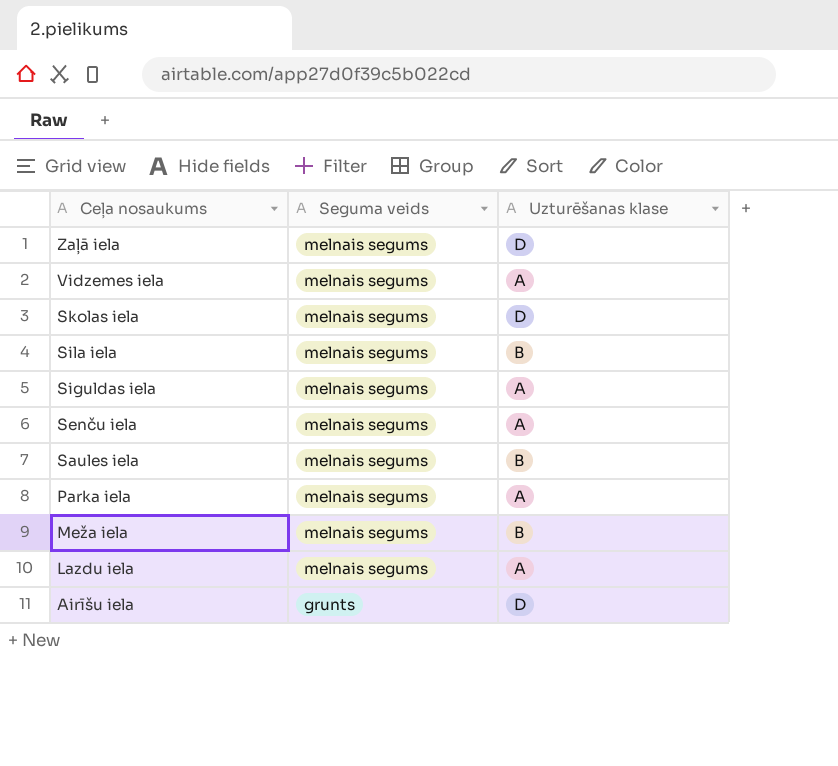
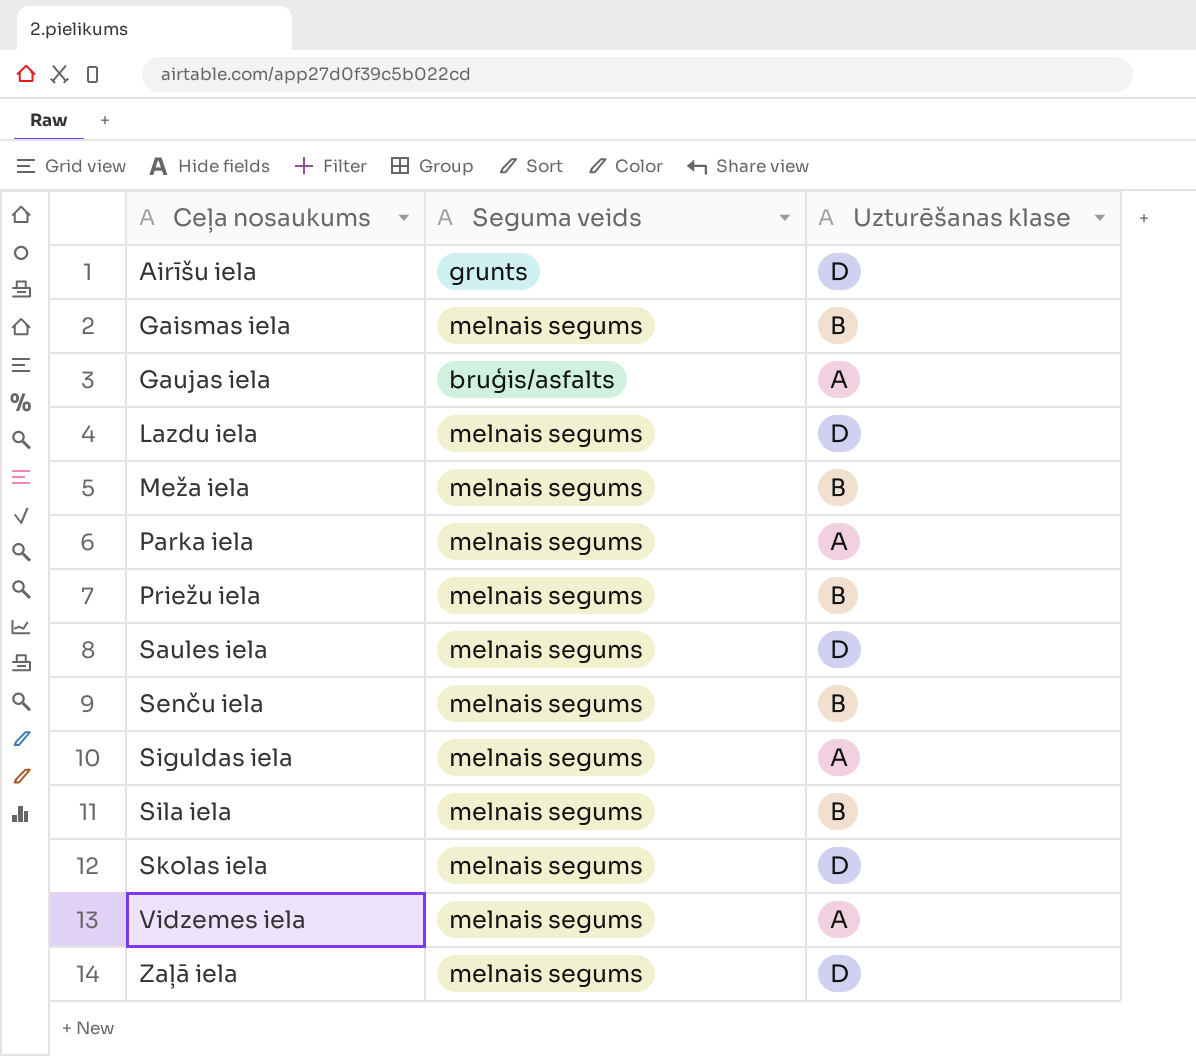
row order: Ceļa nosaukums descending -> Ceļa nosaukums ascending
row Gaismas iela: none -> melnais segums | B
row Gaujas iela: none -> bruģis/asfalts | A
Lazdu iela | Uzturēšanas klase: A -> D
row Priežu iela: none -> melnais segums | B
Saules iela | Uzturēšanas klase: B -> D
Senču iela | Uzturēšanas klase: A -> B

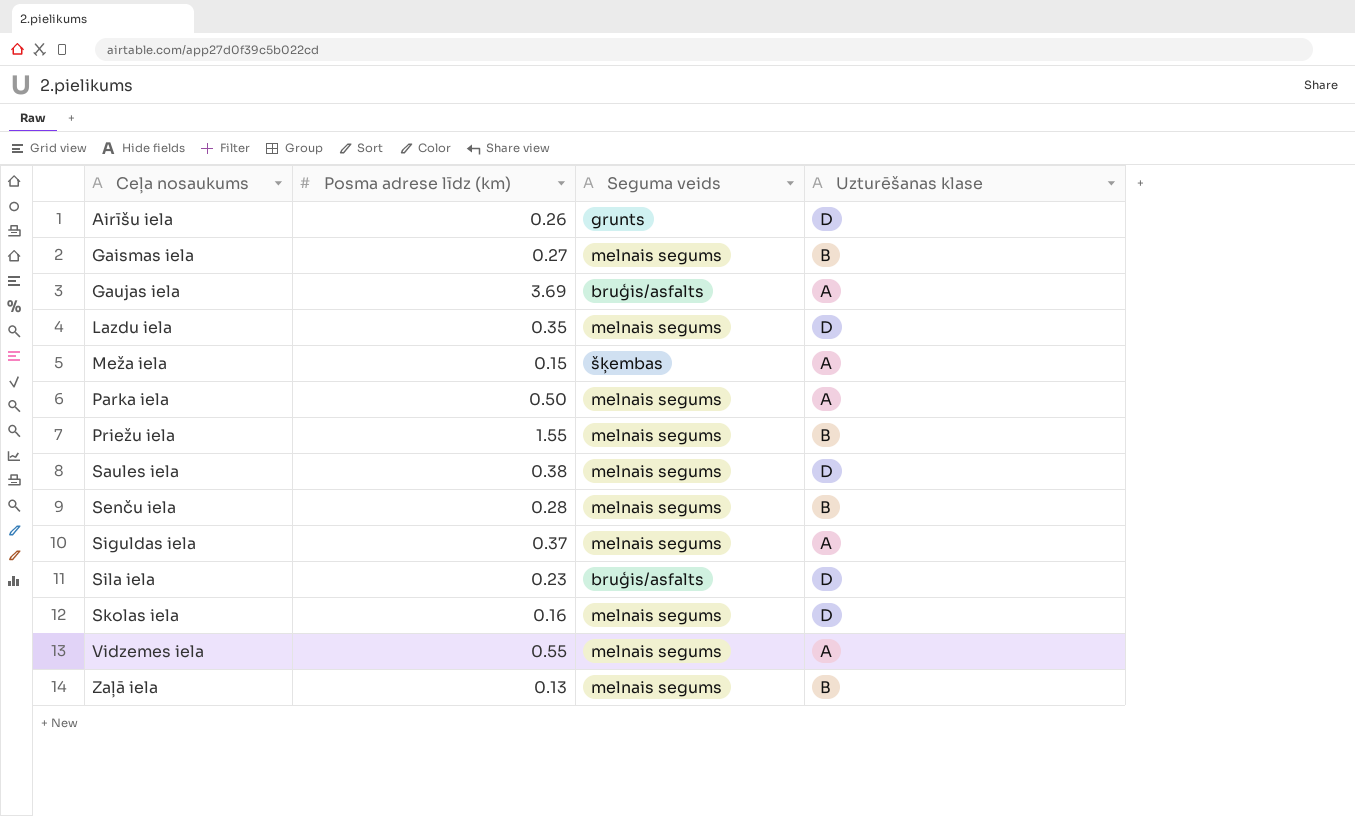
column Posma adrese līdz (km) | position: none -> 2
Meža iela | Seguma veids: melnais segums -> šķembas
Meža iela | Uzturēšanas klase: B -> A
Sila iela | Seguma veids: melnais segums -> bruģis/asfalts
Sila iela | Uzturēšanas klase: B -> D
Zaļā iela | Uzturēšanas klase: D -> B

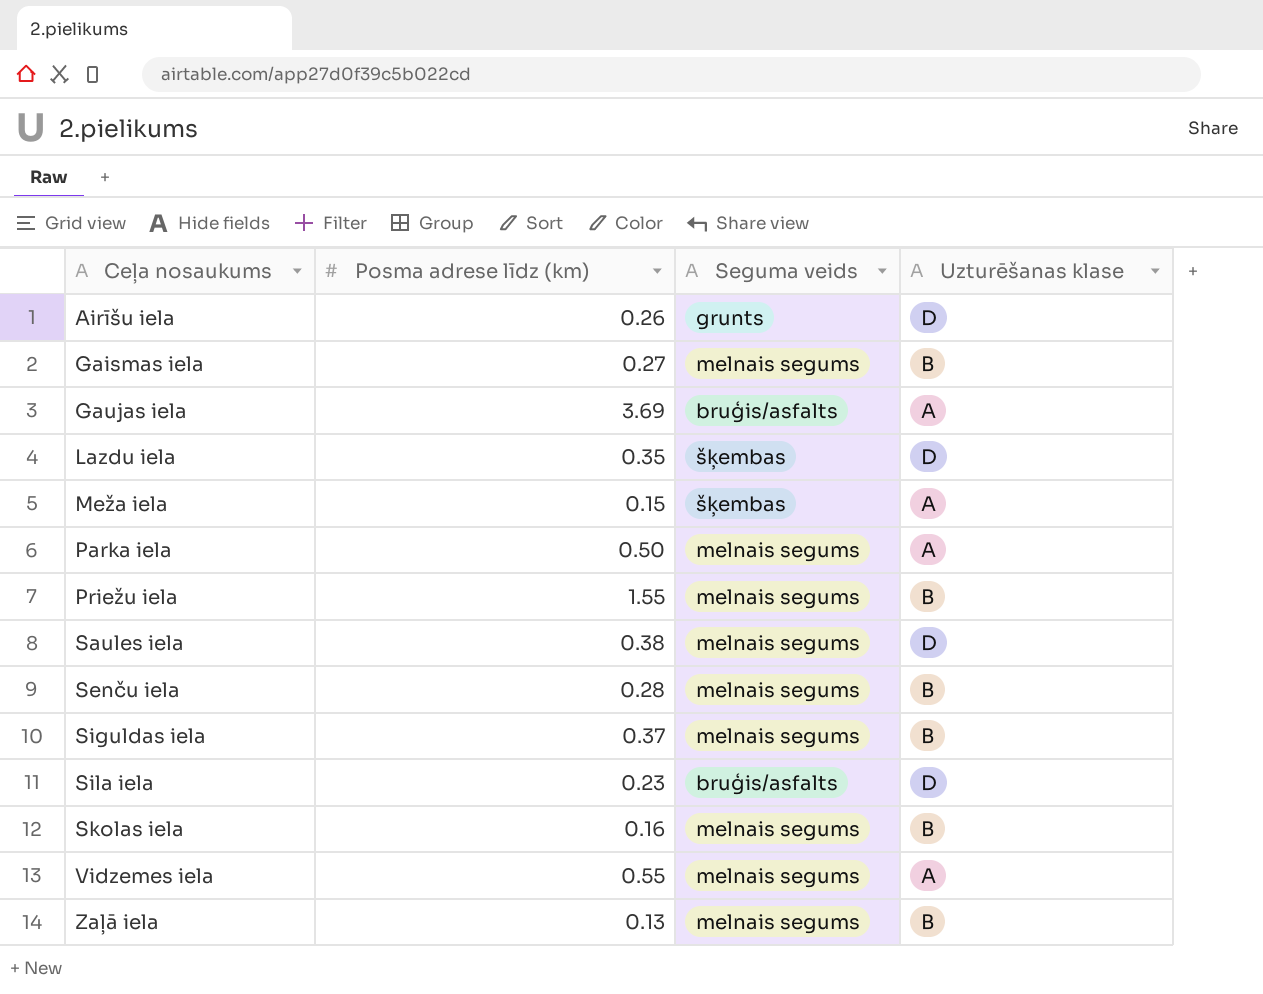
Lazdu iela | Seguma veids: melnais segums -> šķembas
Siguldas iela | Uzturēšanas klase: A -> B
Skolas iela | Uzturēšanas klase: D -> B

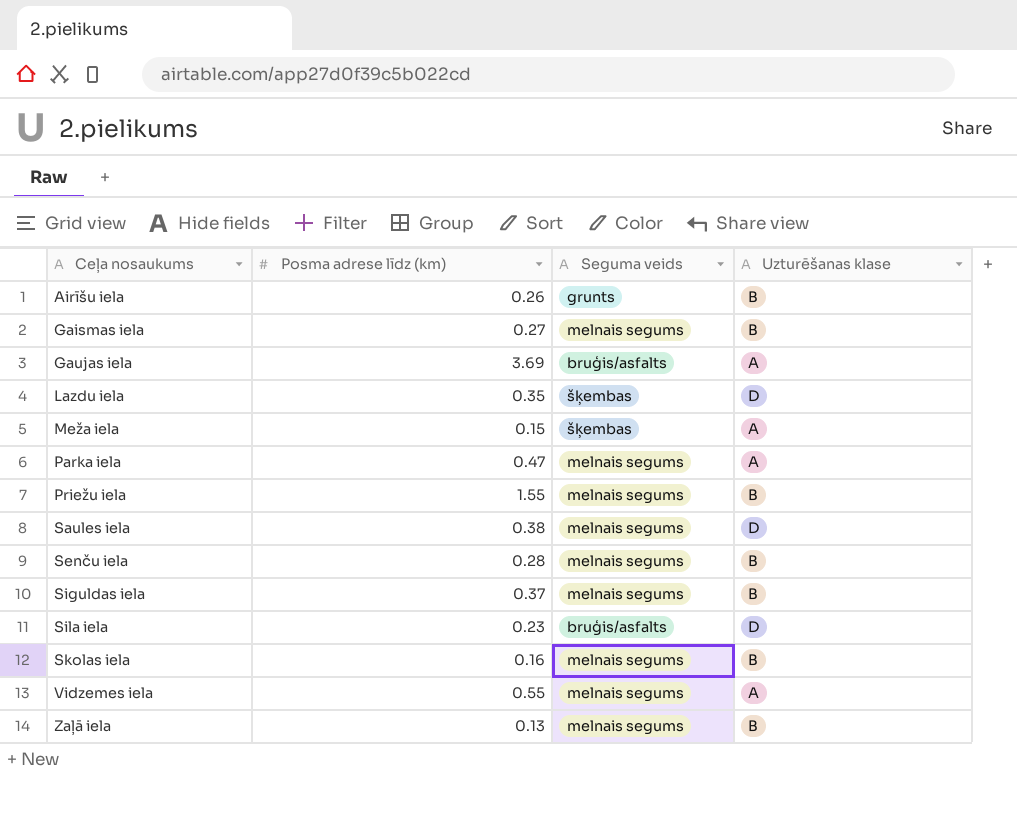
Airīšu iela | Uzturēšanas klase: D -> B
Parka iela | Posma adrese līdz (km): 0.50 -> 0.47

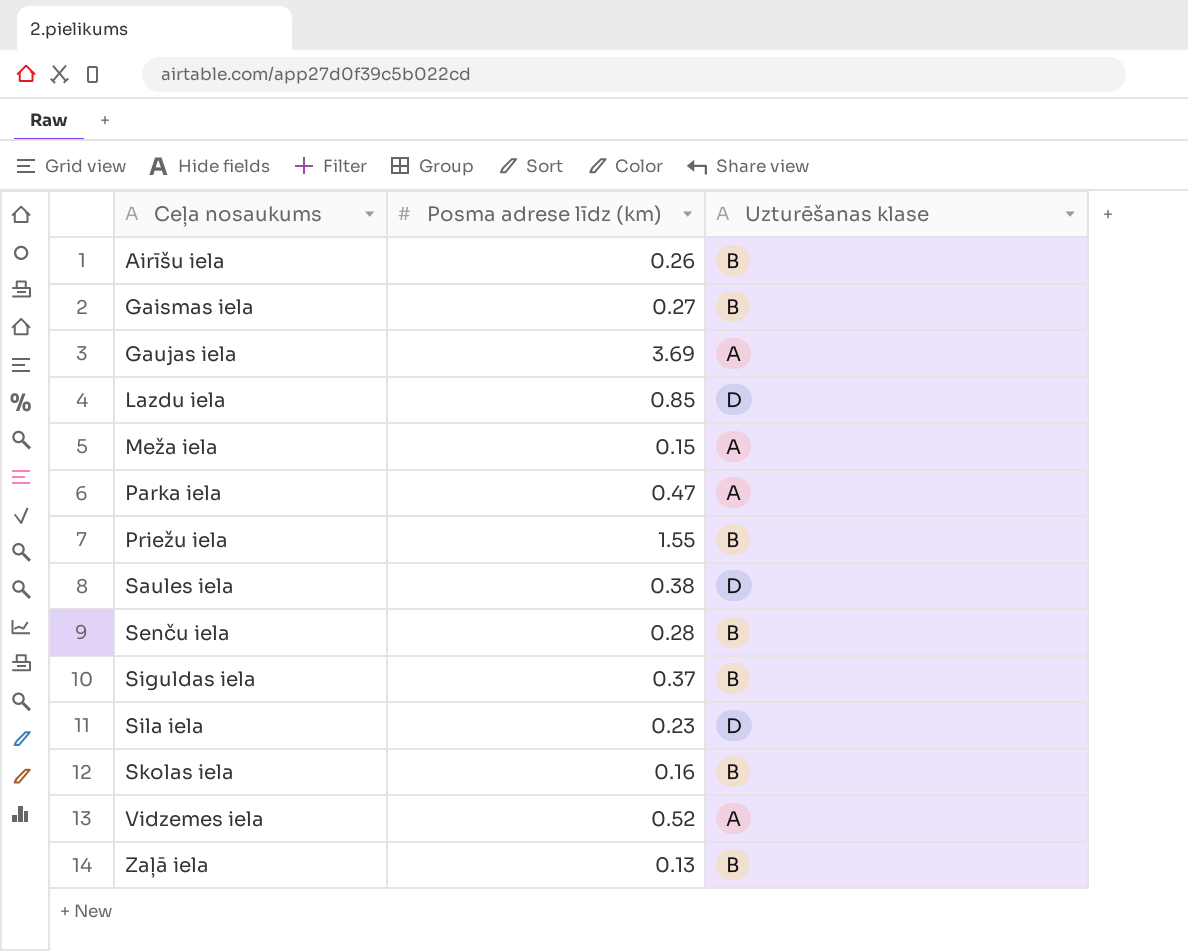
column Seguma veids | position: 3 -> none
Lazdu iela | Posma adrese līdz (km): 0.35 -> 0.85
Vidzemes iela | Posma adrese līdz (km): 0.55 -> 0.52

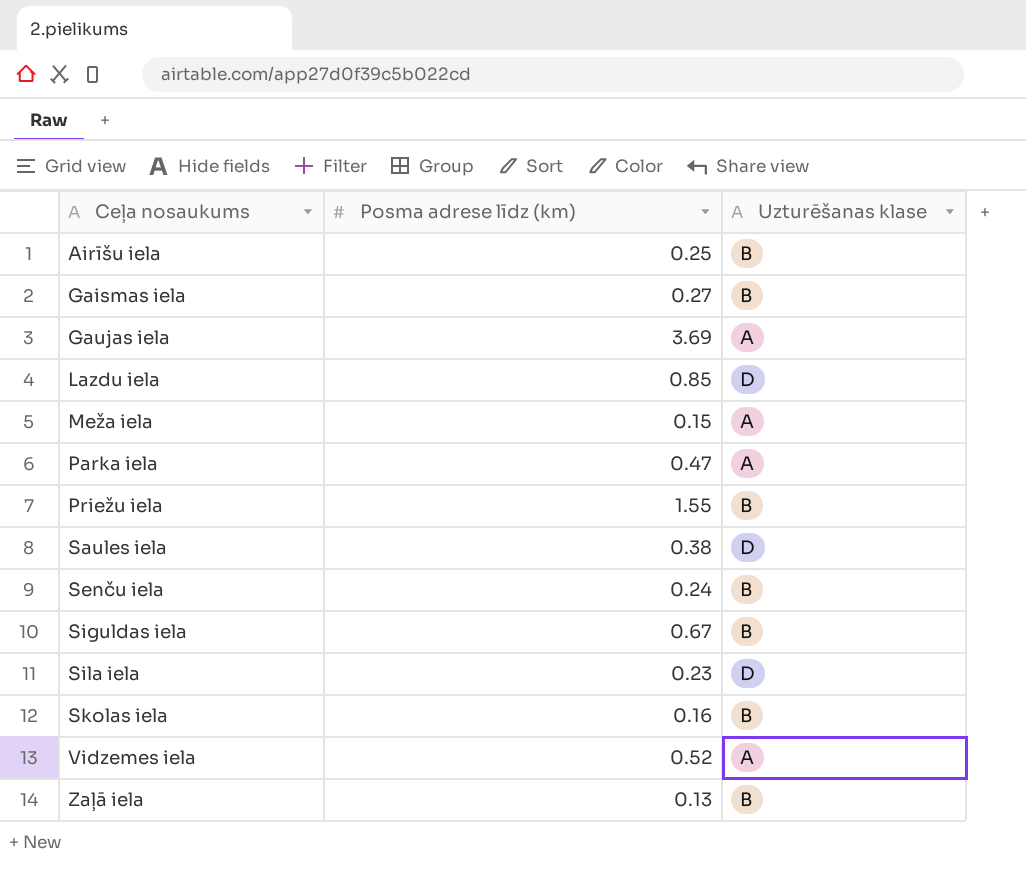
Airīšu iela | Posma adrese līdz (km): 0.26 -> 0.25
Senču iela | Posma adrese līdz (km): 0.28 -> 0.24
Siguldas iela | Posma adrese līdz (km): 0.37 -> 0.67

